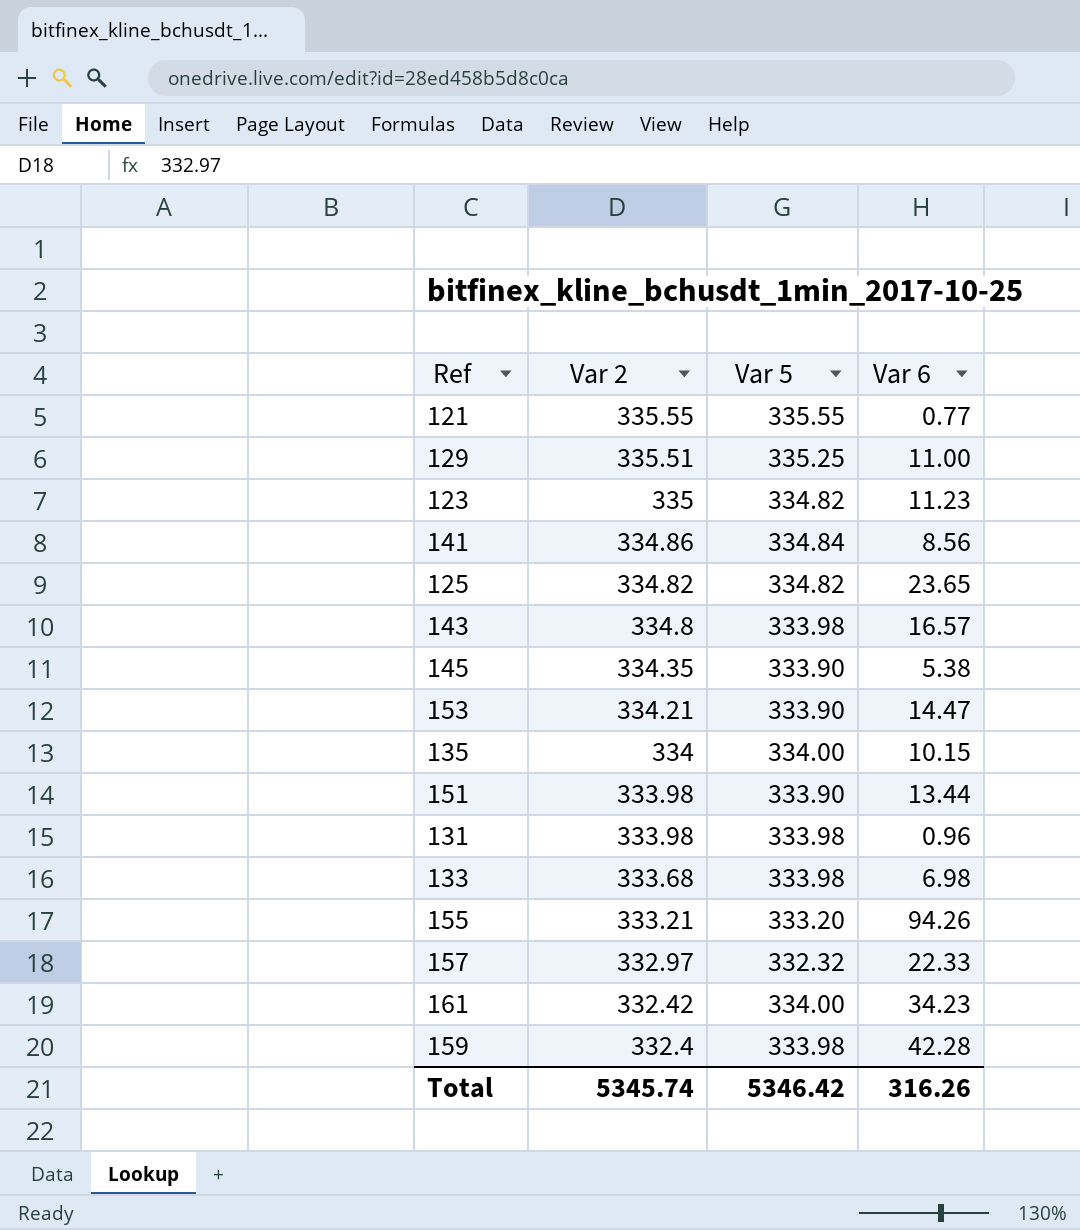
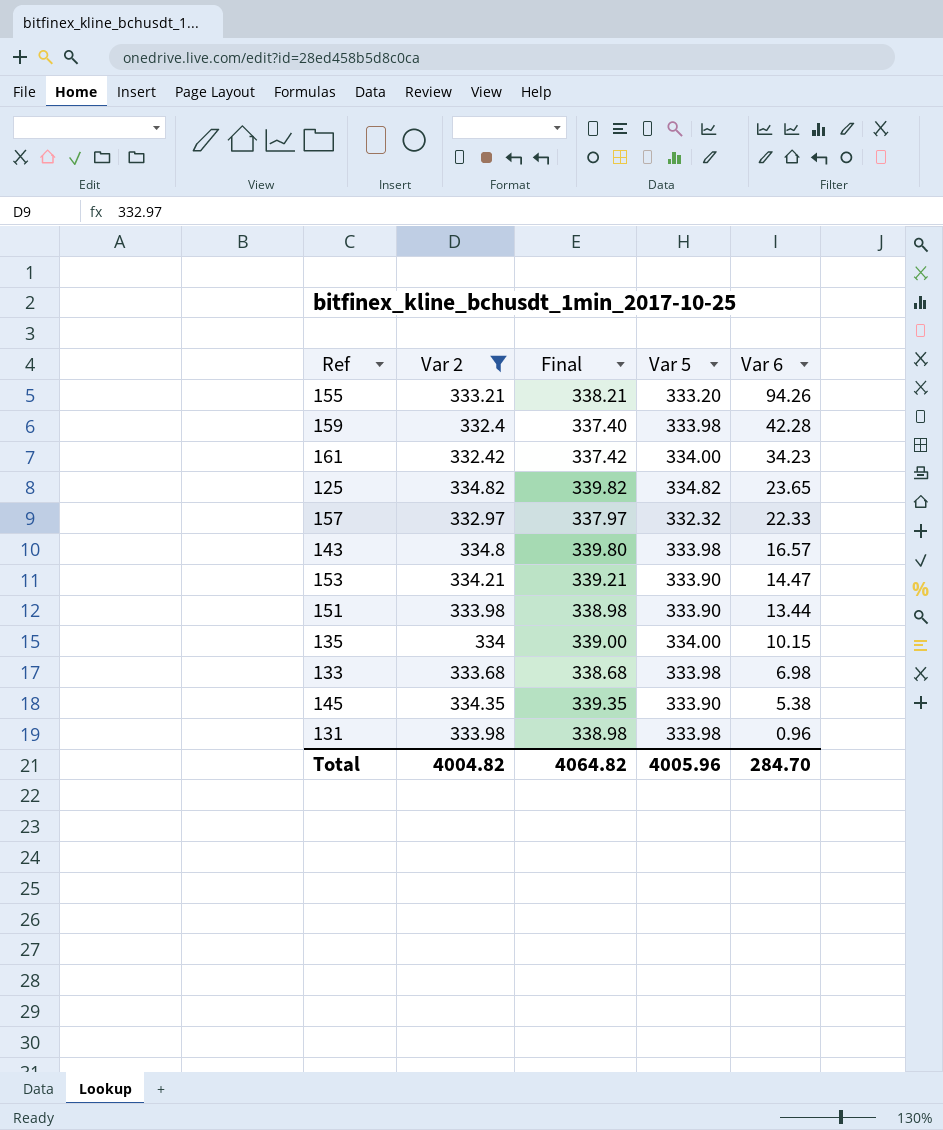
filter: none -> Var 2 <= 334.82
row order: Var 2 descending -> Var 6 descending
column Final | formula: none -> [Var 2] + 5
Total | Var 2: 5345.74 -> 4004.82
Total | Var 5: 5346.42 -> 4005.96
Total | Var 6: 316.26 -> 284.70

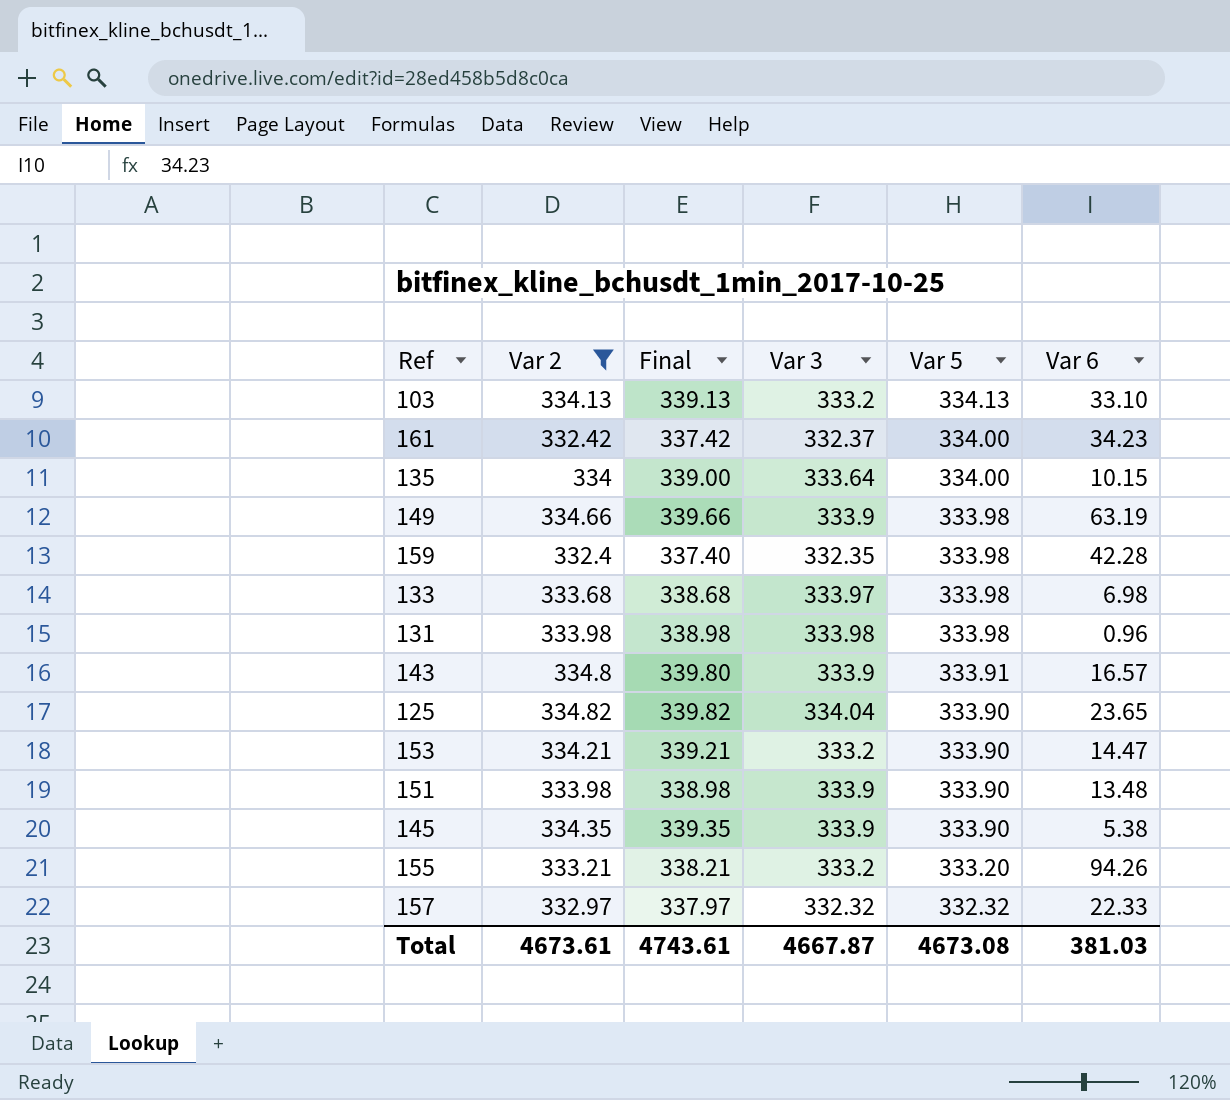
row order: Var 6 descending -> Var 5 descending
column Var 3 | position: none -> 4
row 103: none -> 334.13 | 339.13 | 333.2 | 334.13 | 33.10
row 149: none -> 334.66 | 339.66 | 333.9 | 333.98 | 63.19
143 | Var 5: 333.98 -> 333.91
125 | Var 5: 334.82 -> 333.90
151 | Var 6: 13.44 -> 13.48
Total | Var 2: 4004.82 -> 4673.61
Total | Final: 4064.82 -> 4743.61
Total | Var 5: 4005.96 -> 4673.08
Total | Var 6: 284.70 -> 381.03

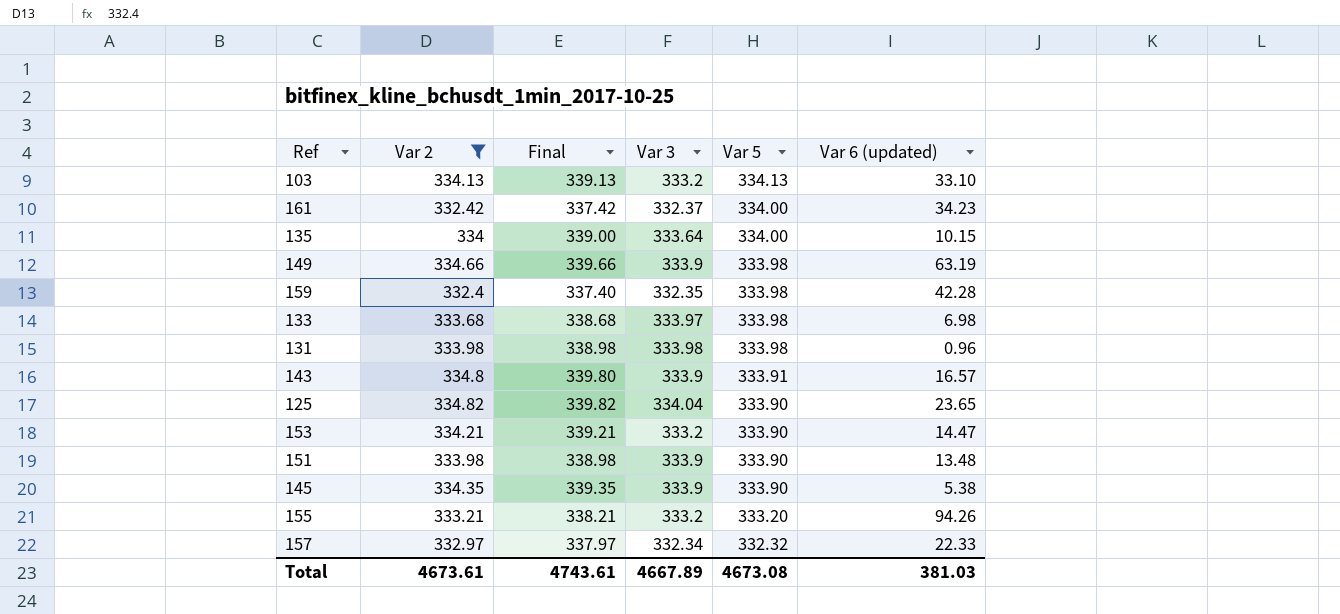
column name: Var 6 -> Var 6 (updated)
157 | Var 3: 332.32 -> 332.34
Total | Var 3: 4667.87 -> 4667.89

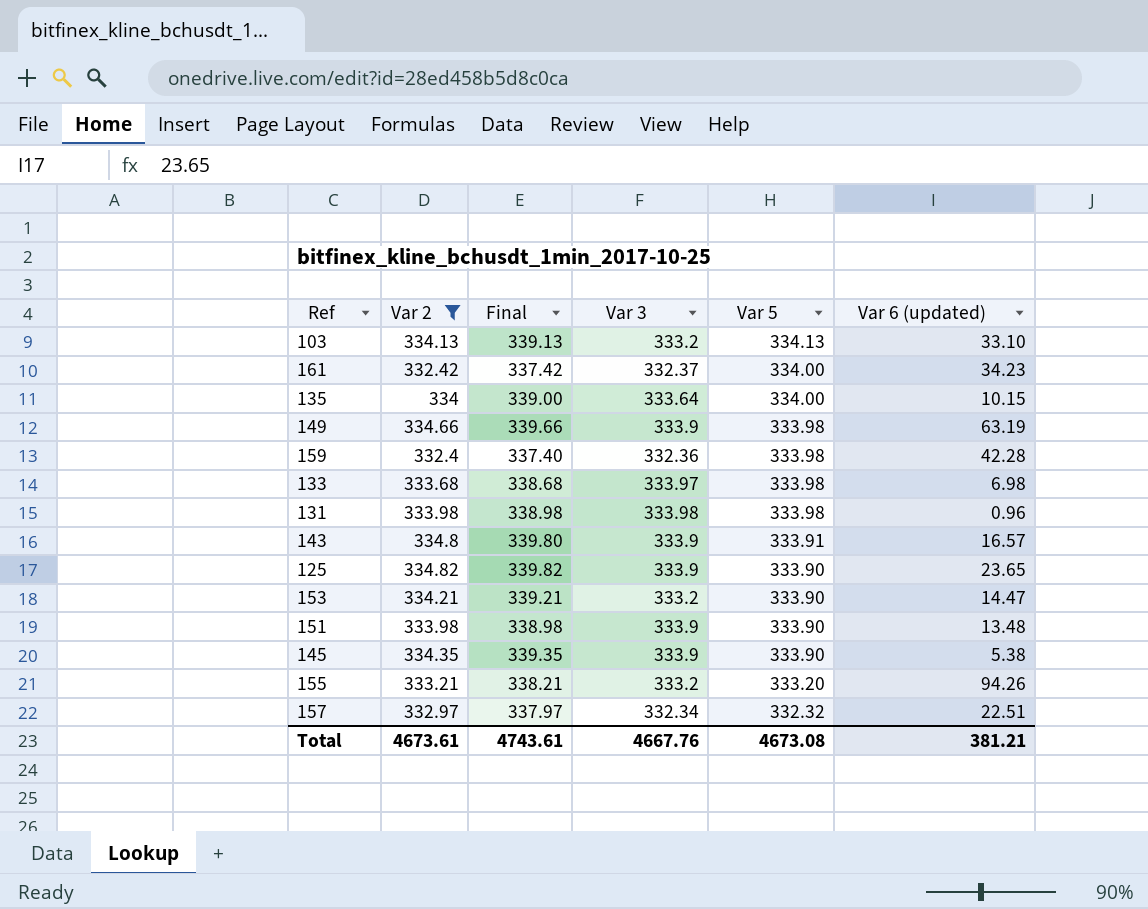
159 | Var 3: 332.35 -> 332.36
125 | Var 3: 334.04 -> 333.9
157 | Var 6 (updated): 22.33 -> 22.51
Total | Var 3: 4667.89 -> 4667.76
Total | Var 6 (updated): 381.03 -> 381.21

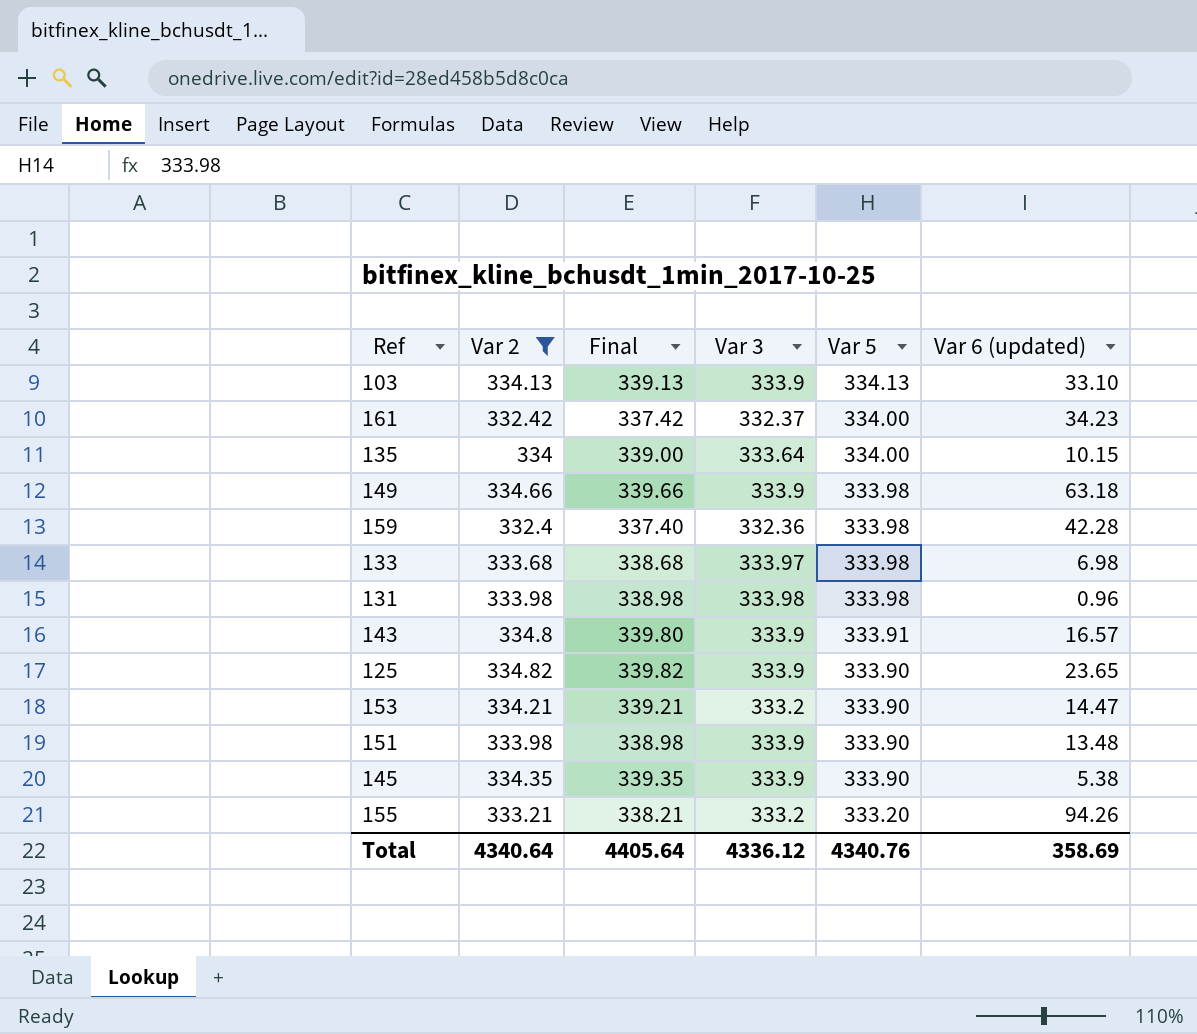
row 157: 332.97 | 337.97 | 332.34 | 332.32 | 22.51 -> none
103 | Var 3: 333.2 -> 333.9
149 | Var 6 (updated): 63.19 -> 63.18
Total | Var 2: 4673.61 -> 4340.64
Total | Final: 4743.61 -> 4405.64
Total | Var 3: 4667.76 -> 4336.12
Total | Var 5: 4673.08 -> 4340.76
Total | Var 6 (updated): 381.21 -> 358.69

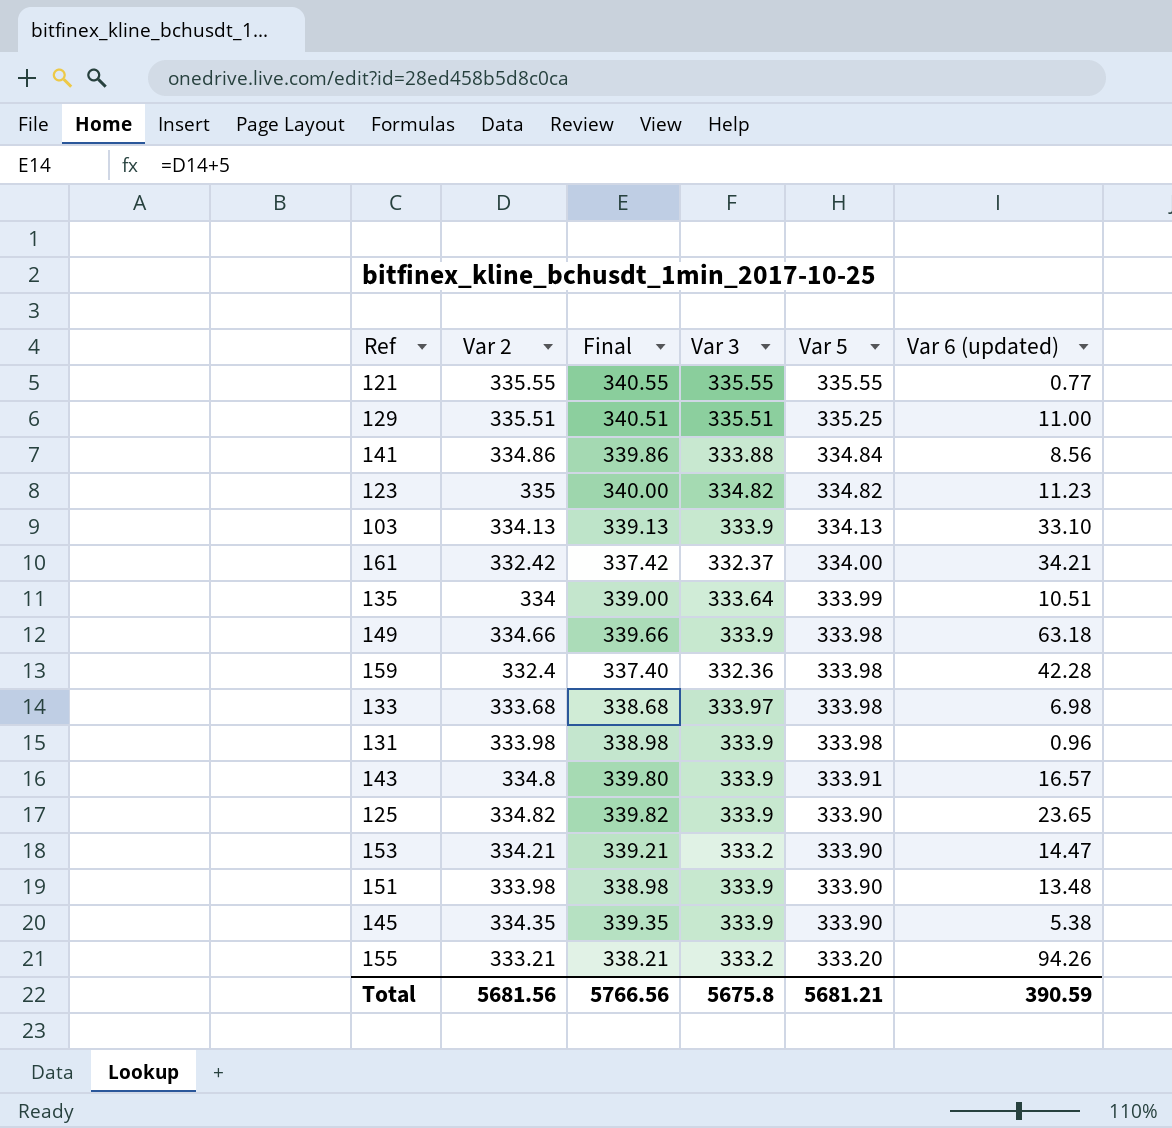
filter: Var 2 <= 334.82 -> none
161 | Var 6 (updated): 34.23 -> 34.21
135 | Var 5: 334.00 -> 333.99
135 | Var 6 (updated): 10.15 -> 10.51
131 | Var 3: 333.98 -> 333.9
Total | Var 2: 4340.64 -> 5681.56
Total | Final: 4405.64 -> 5766.56
Total | Var 3: 4336.12 -> 5675.8
Total | Var 5: 4340.76 -> 5681.21
Total | Var 6 (updated): 358.69 -> 390.59

